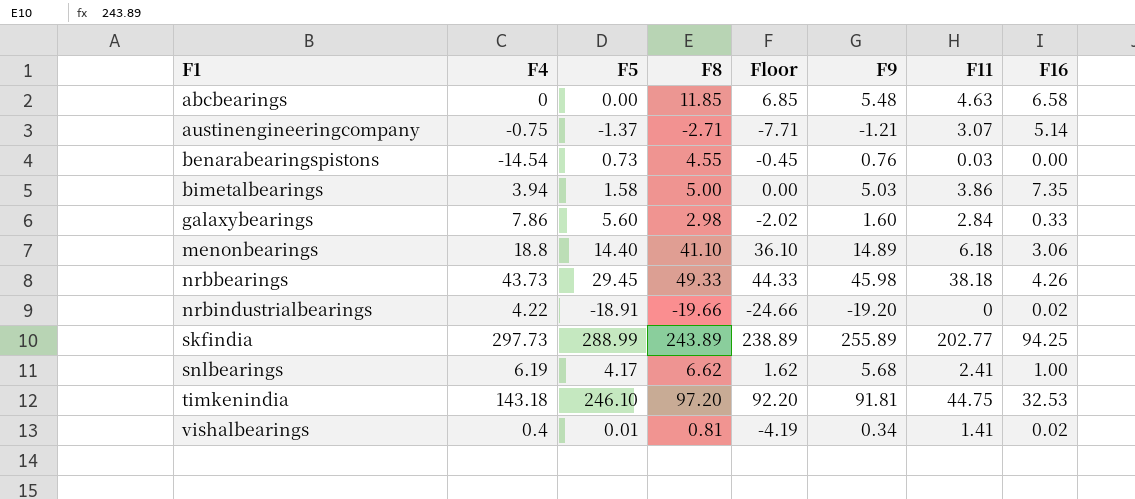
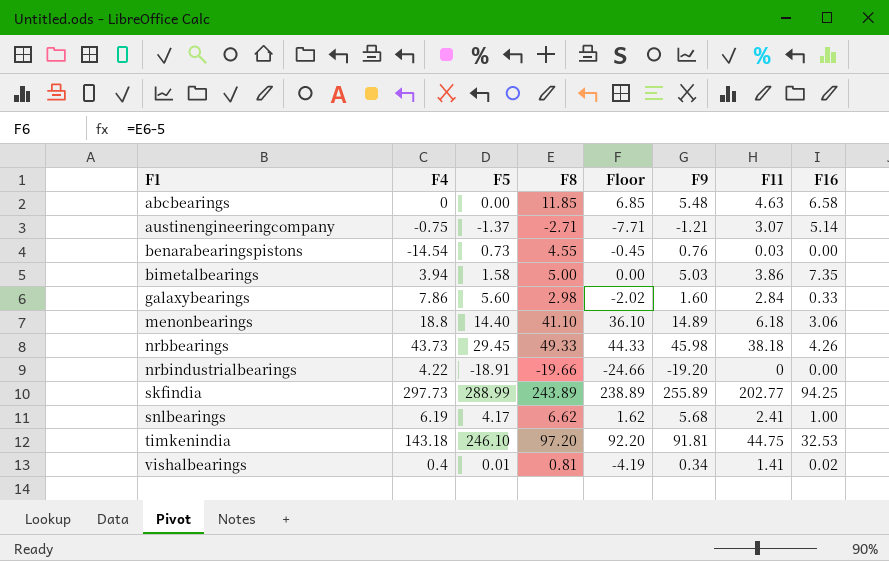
nrbindustrialbearings | F16: 0.02 -> 0.00

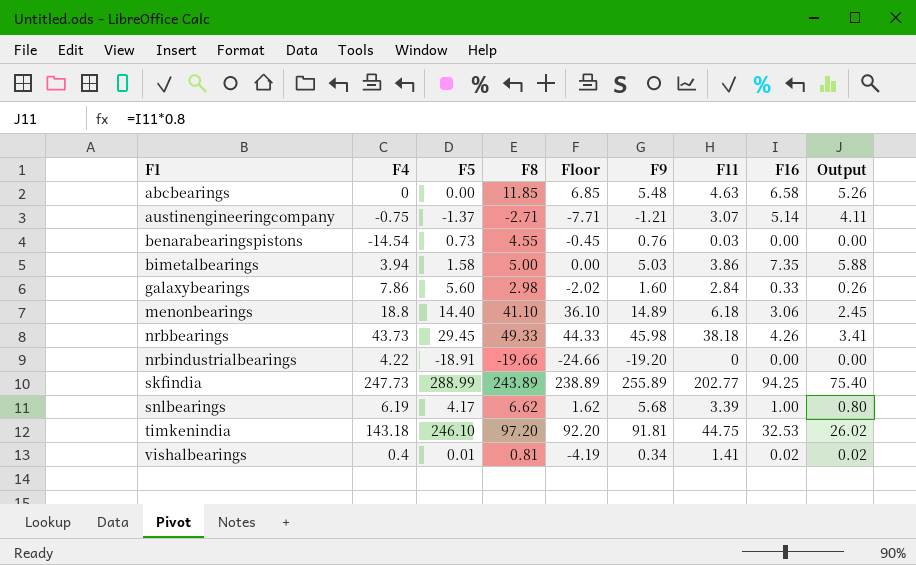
column Output | formula: none -> [F16] * 0.8
skfindia | F4: 297.73 -> 247.73
snlbearings | F11: 2.41 -> 3.39

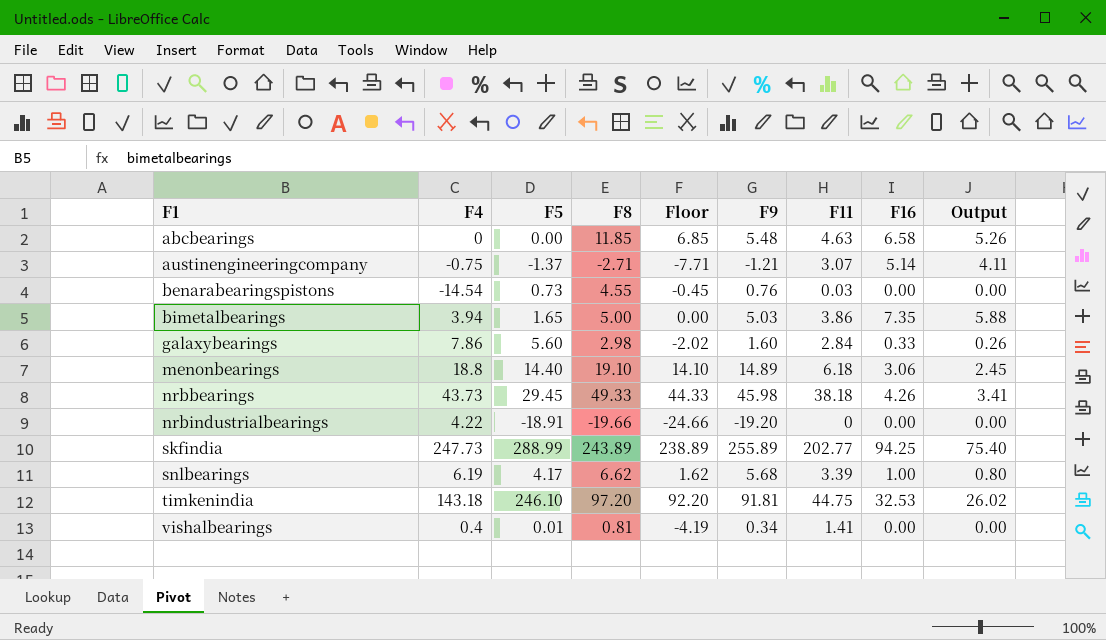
bimetalbearings | F5: 1.58 -> 1.65
menonbearings | F8: 41.10 -> 19.10
menonbearings | Floor: 36.10 -> 14.10
vishalbearings | F16: 0.02 -> 0.00
vishalbearings | Output: 0.02 -> 0.00

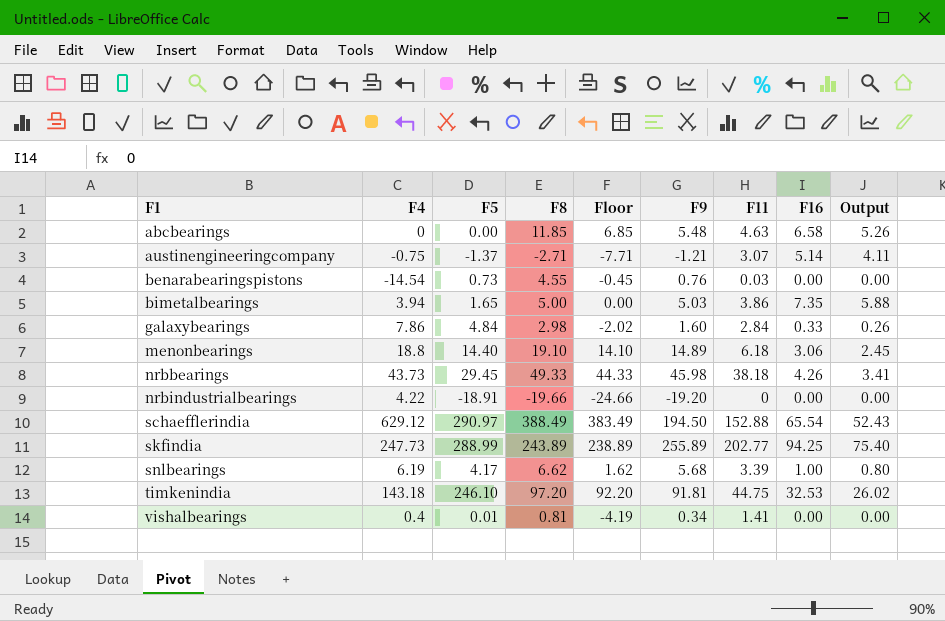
galaxybearings | F5: 5.60 -> 4.84
row schaefflerindia: none -> 629.12 | 290.97 | 388.49 | 383.49 | 194.50 | 152.88 | 65.54 | 52.43

